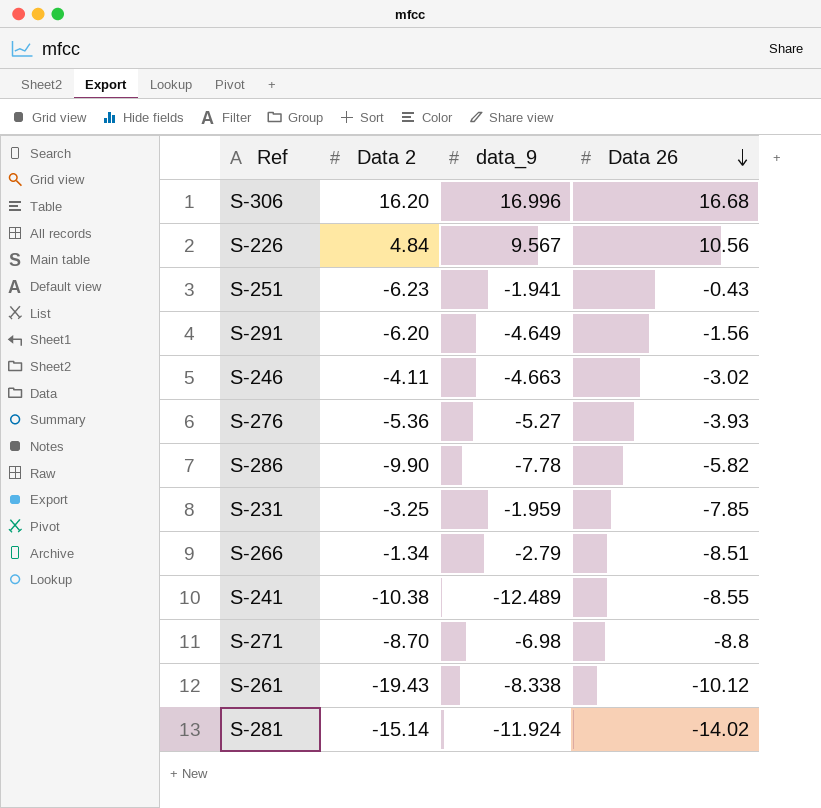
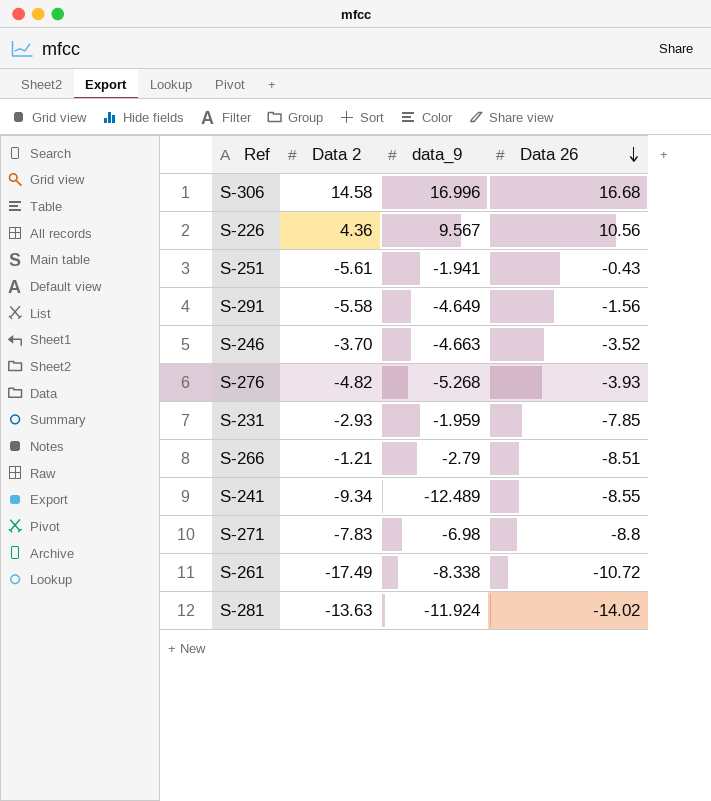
row S-286: -9.90 | -7.78 | -5.82 -> none
S-306 | Data 2: 16.20 -> 14.58
S-226 | Data 2: 4.84 -> 4.36
S-251 | Data 2: -6.23 -> -5.61
S-291 | Data 2: -6.20 -> -5.58
S-246 | Data 2: -4.11 -> -3.70
S-246 | Data 26: -3.02 -> -3.52
S-276 | Data 2: -5.36 -> -4.82
S-276 | data_9: -5.27 -> -5.268
S-231 | Data 2: -3.25 -> -2.93
S-266 | Data 2: -1.34 -> -1.21
S-241 | Data 2: -10.38 -> -9.34
S-271 | Data 2: -8.70 -> -7.83
S-261 | Data 2: -19.43 -> -17.49
S-261 | Data 26: -10.12 -> -10.72
S-281 | Data 2: -15.14 -> -13.63

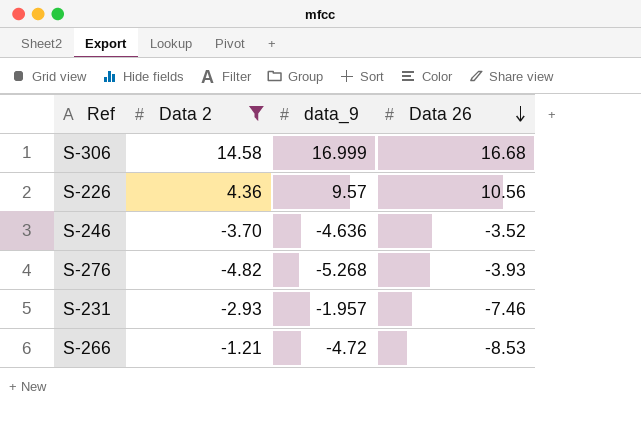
filter: none -> Data 2 >= -4.82
S-306 | data_9: 16.996 -> 16.999
S-226 | data_9: 9.567 -> 9.57
S-246 | data_9: -4.663 -> -4.636
S-231 | data_9: -1.959 -> -1.957
S-231 | Data 26: -7.85 -> -7.46
S-266 | data_9: -2.79 -> -4.72
S-266 | Data 26: -8.51 -> -8.53

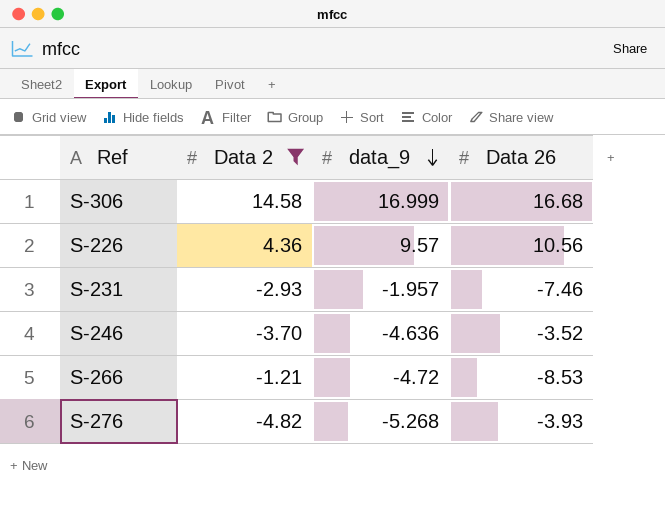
row order: Data 26 descending -> data_9 descending

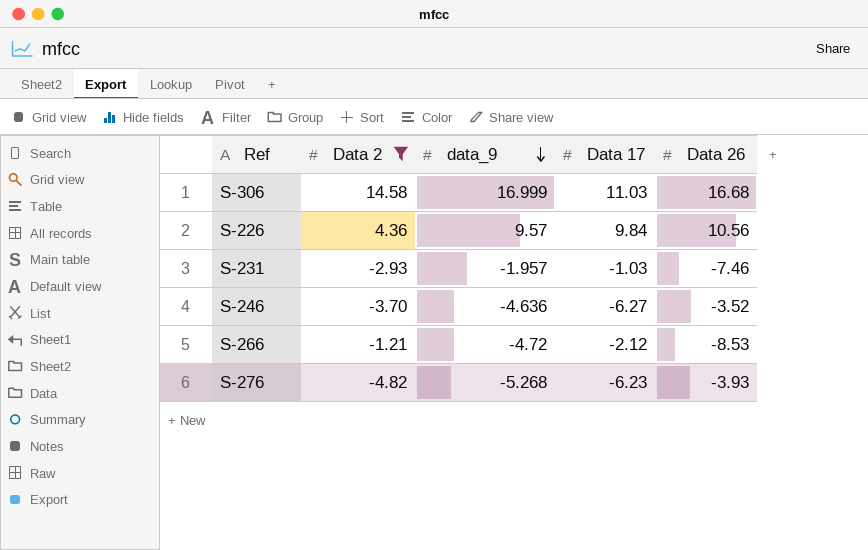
column Data 17 | position: none -> 4

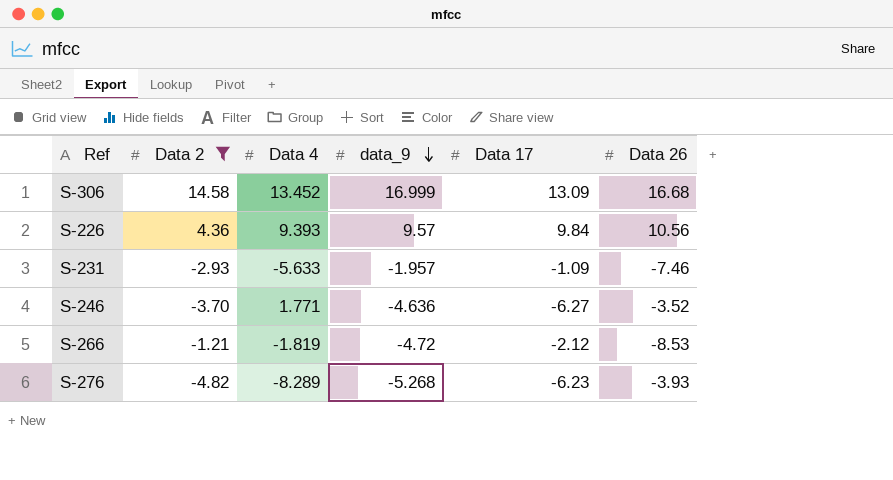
column Data 4 | position: none -> 3
S-306 | Data 17: 11.03 -> 13.09
S-231 | Data 17: -1.03 -> -1.09

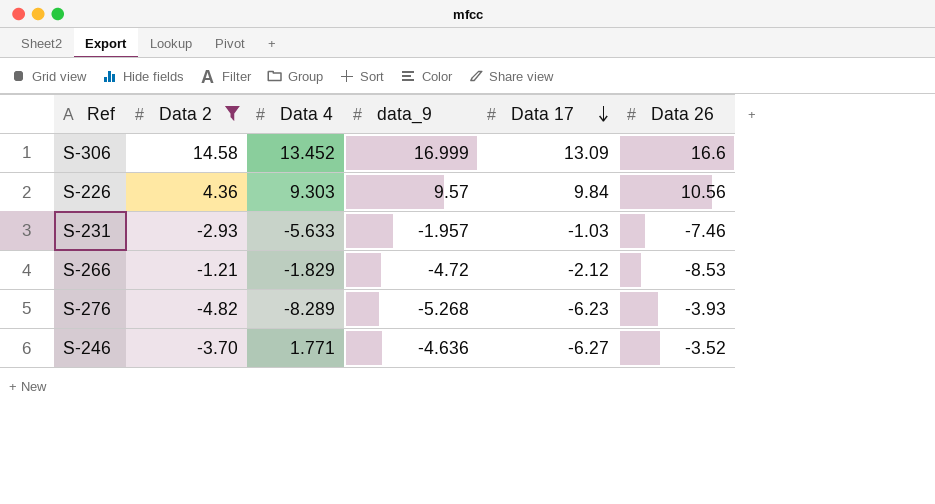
row order: data_9 descending -> Data 17 descending
S-306 | Data 26: 16.68 -> 16.6
S-226 | Data 4: 9.393 -> 9.303
S-231 | Data 17: -1.09 -> -1.03
S-266 | Data 4: -1.819 -> -1.829

